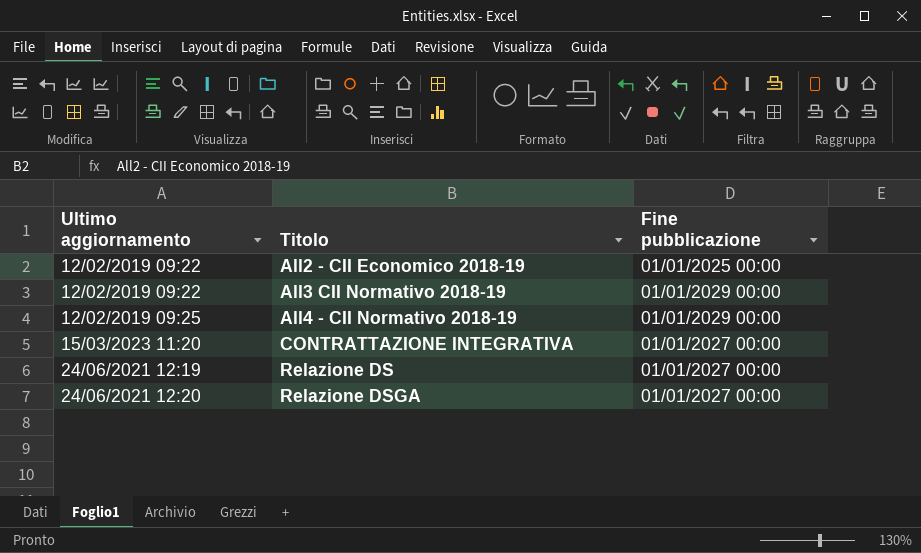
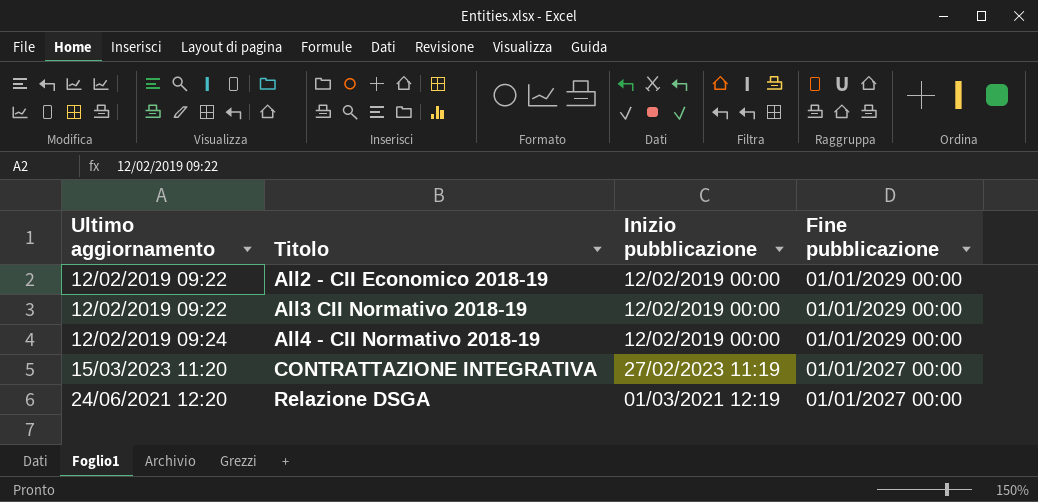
column Inizio pubblicazione | position: none -> 3
row Relazione DS: 24/06/2021 12:19 | 01/01/2027 00:00 -> none
All2 - CII Economico 2018-19 | Fine pubblicazione: 01/01/2025 00:00 -> 01/01/2029 00:00
All4 - CII Normativo 2018-19 | Ultimo aggiornamento: 12/02/2019 09:25 -> 12/02/2019 09:24

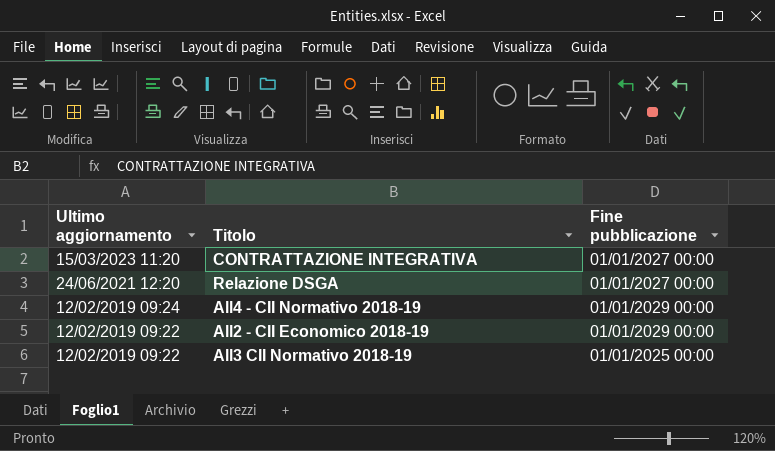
row order: Titolo ascending -> Ultimo aggiornamento descending
column Inizio pubblicazione | position: 3 -> none
All3 CII Normativo 2018-19 | Fine pubblicazione: 01/01/2029 00:00 -> 01/01/2025 00:00

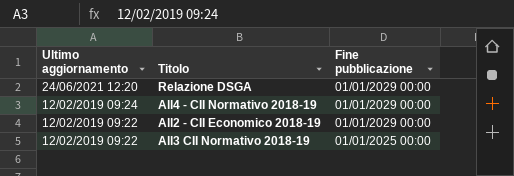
row CONTRATTAZIONE INTEGRATIVA: 15/03/2023 11:20 | 01/01/2027 00:00 -> none
Relazione DSGA | Fine pubblicazione: 01/01/2027 00:00 -> 01/01/2029 00:00

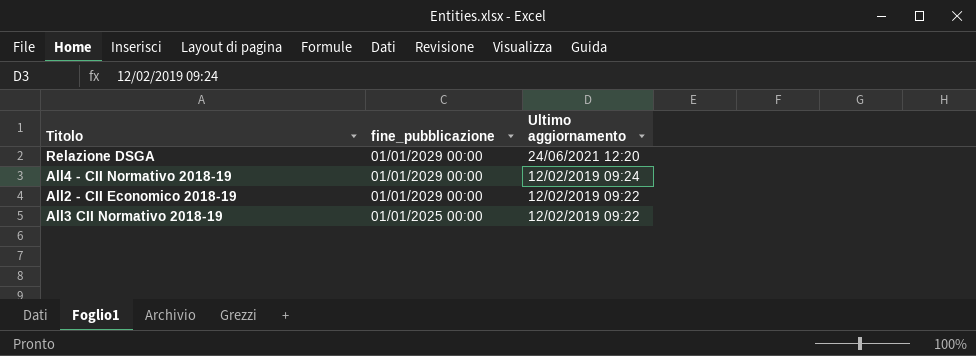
column name: Fine pubblicazione -> fine_pubblicazione
column Ultimo aggiornamento | position: 1 -> 3

